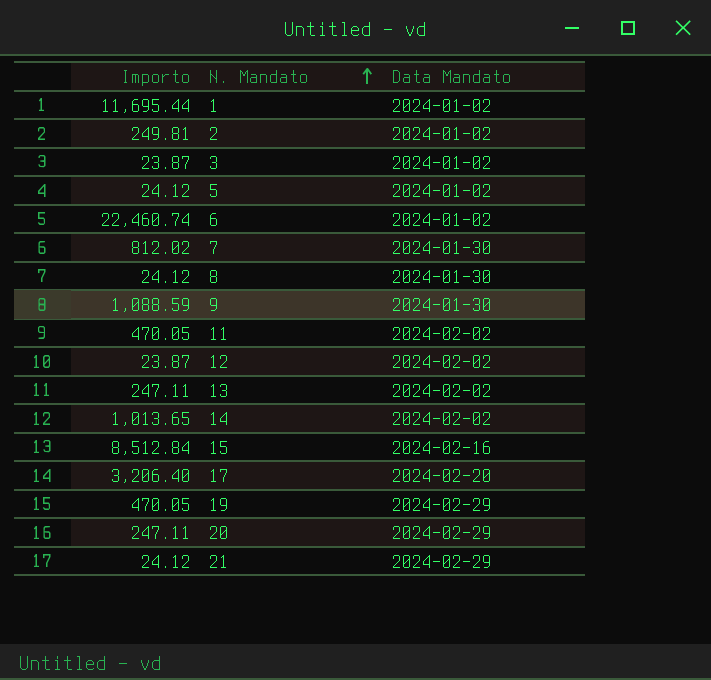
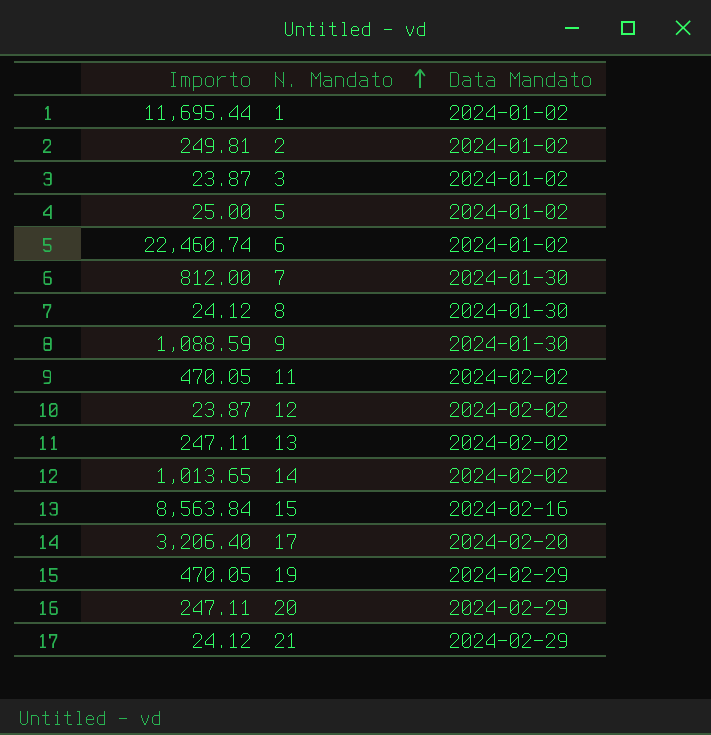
5 | Importo: 24.12 -> 25.00
7 | Importo: 812.02 -> 812.00
15 | Importo: 8,512.84 -> 8,563.84

